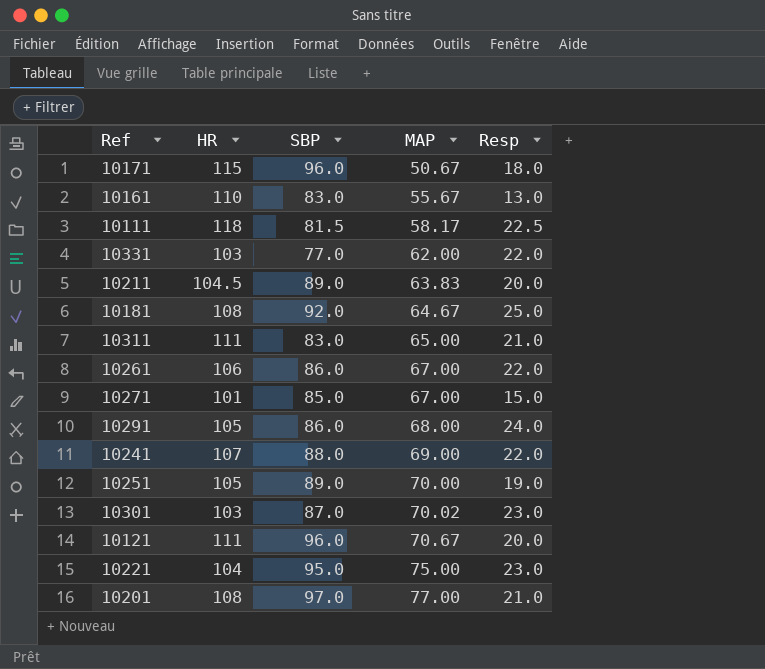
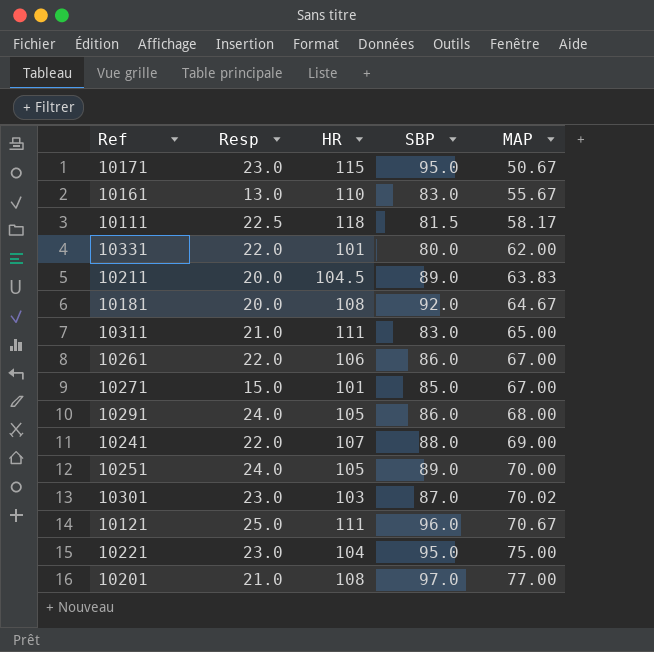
column Resp | position: 5 -> 2
10171 | Resp: 18.0 -> 23.0
10171 | SBP: 96.0 -> 95.0
10331 | HR: 103 -> 101
10331 | SBP: 77.0 -> 80.0
10181 | Resp: 25.0 -> 20.0
10251 | Resp: 19.0 -> 24.0
10121 | Resp: 20.0 -> 25.0

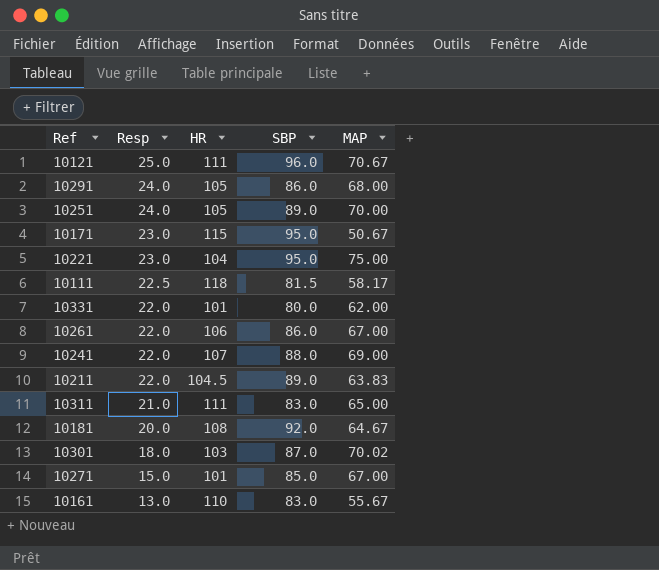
row order: MAP ascending -> Resp descending
row 10201: 21.0 | 108 | 97.0 | 77.00 -> none
10211 | Resp: 20.0 -> 22.0
10301 | Resp: 23.0 -> 18.0

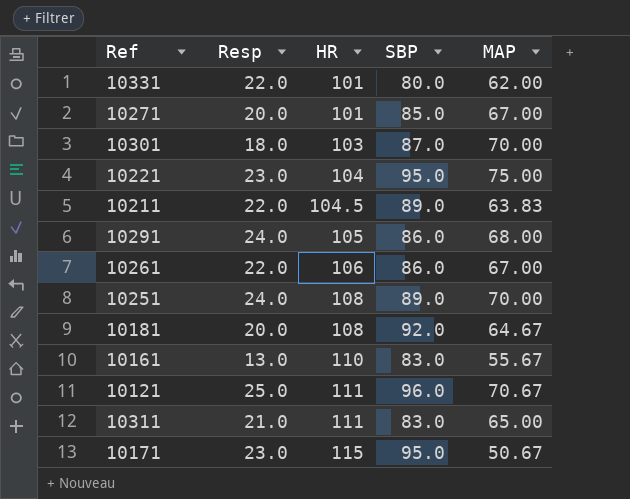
row order: Resp descending -> HR ascending
row 10111: 22.5 | 118 | 81.5 | 58.17 -> none
row 10241: 22.0 | 107 | 88.0 | 69.00 -> none
10271 | Resp: 15.0 -> 20.0
10301 | MAP: 70.02 -> 70.00
10251 | HR: 105 -> 108

